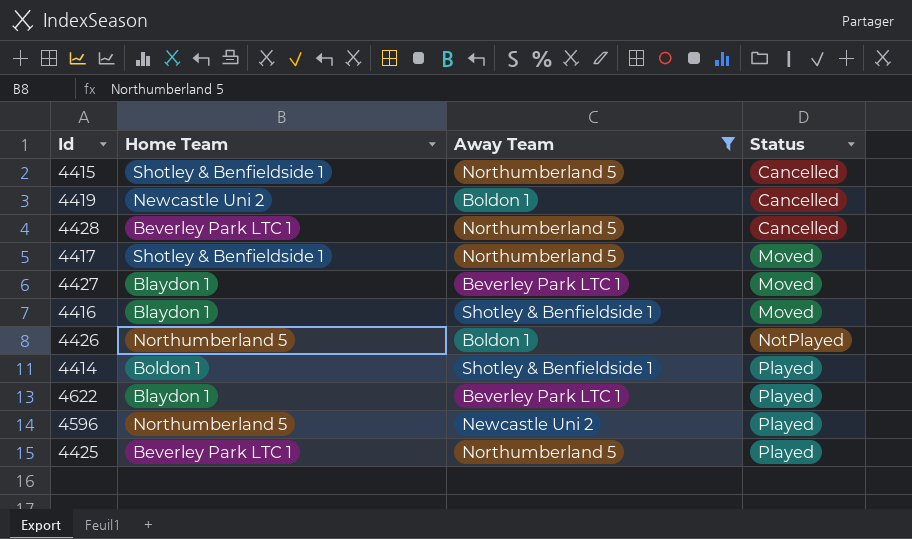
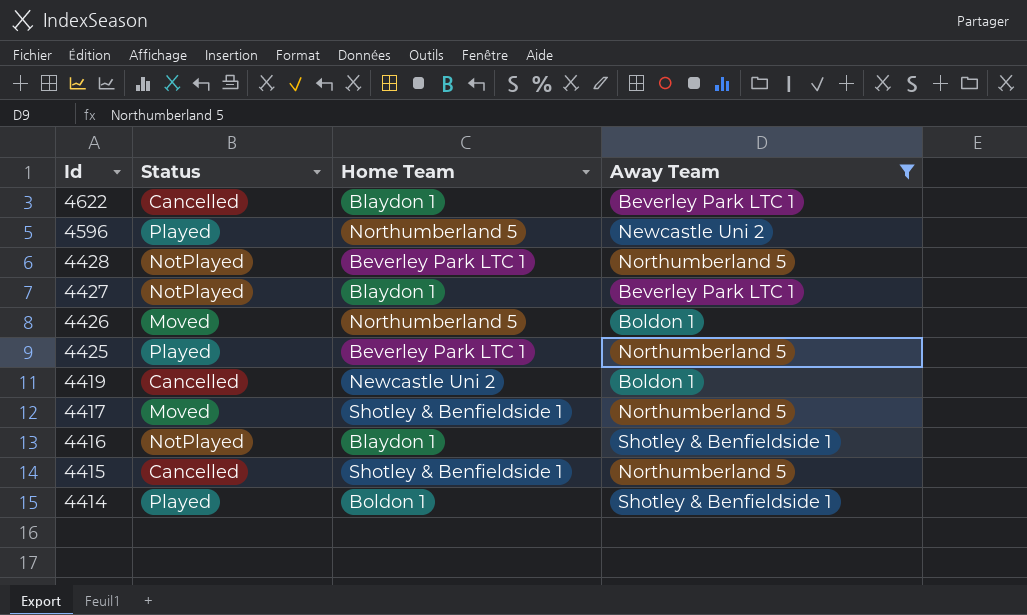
row order: Status ascending -> Id descending
column Status | position: 4 -> 2
4622 | Status: Played -> Cancelled
4428 | Status: Cancelled -> NotPlayed
4427 | Status: Moved -> NotPlayed
4426 | Status: NotPlayed -> Moved
4416 | Status: Moved -> NotPlayed

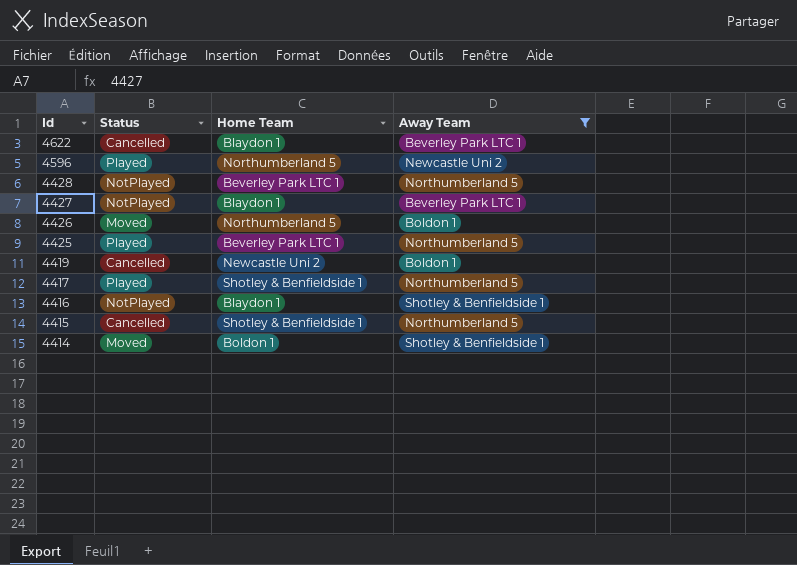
4417 | Status: Moved -> Played
4414 | Status: Played -> Moved

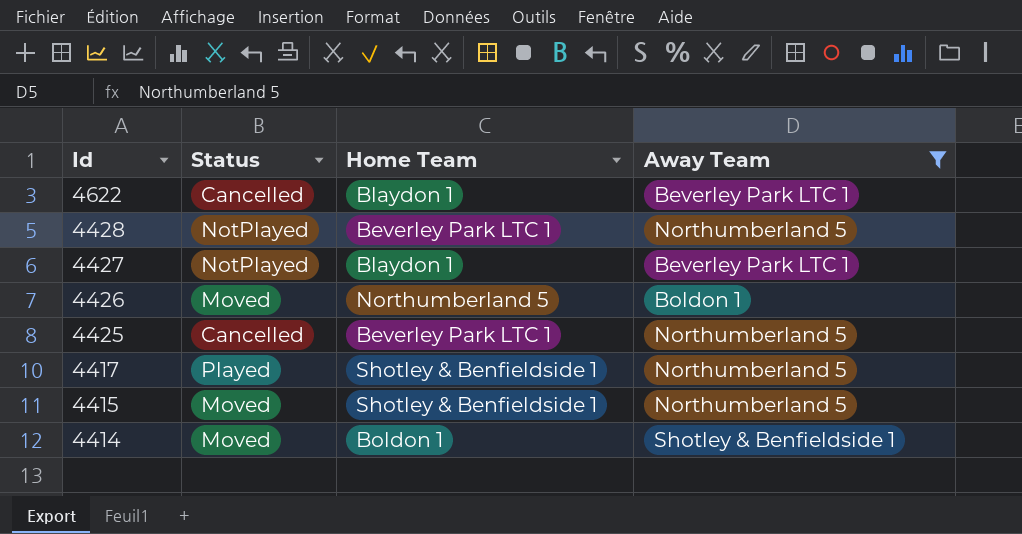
row 4596: Played | Northumberland 5 | Newcastle Uni 2 -> none
row 4419: Cancelled | Newcastle Uni 2 | Boldon 1 -> none
row 4416: NotPlayed | Blaydon 1 | Shotley & Benfieldside 1 -> none
4425 | Status: Played -> Cancelled
4415 | Status: Cancelled -> Moved

